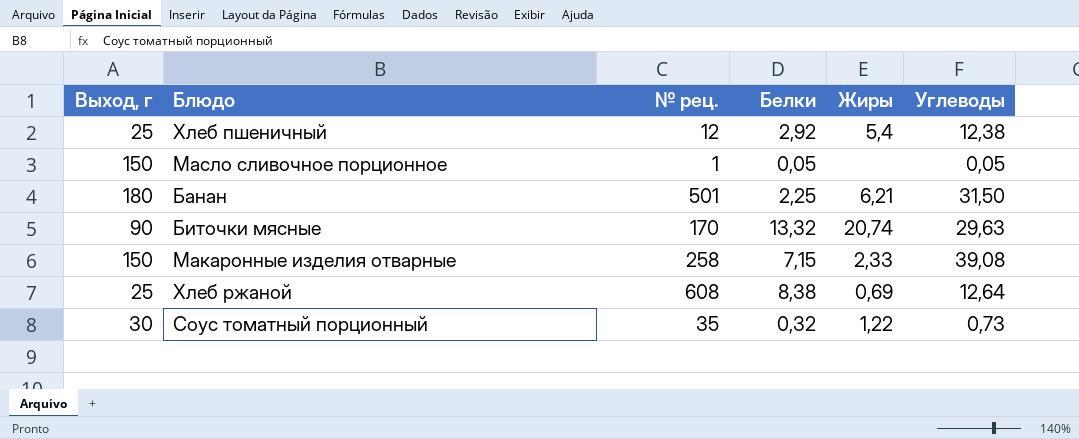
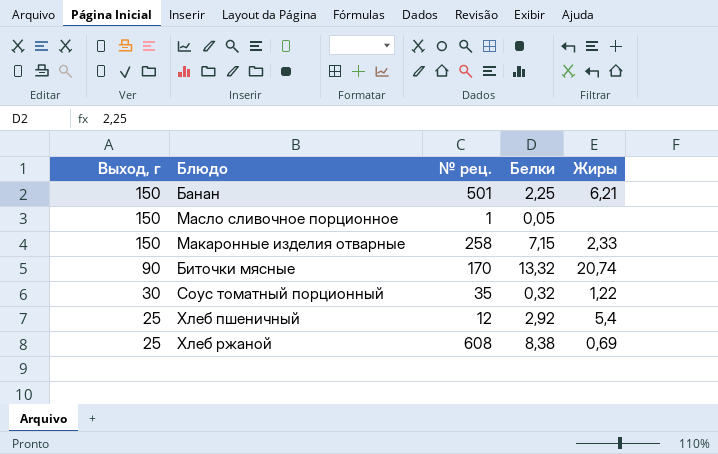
row order: none -> Выход, г descending
column Углеводы | position: 6 -> none
Банан | Выход, г: 180 -> 150

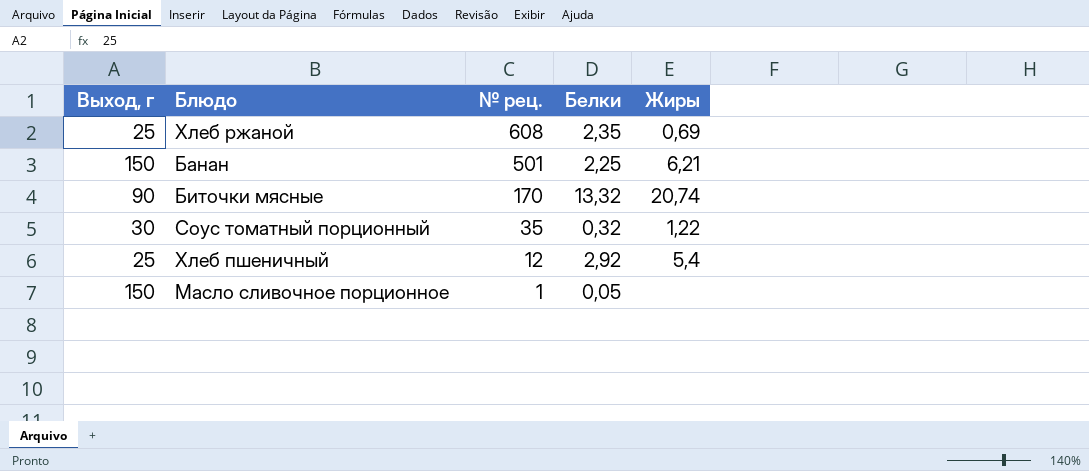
row order: Выход, г descending -> № рец. descending
row Макаронные изделия отварные: 150 | 258 | 7,15 | 2,33 -> none
Хлеб ржаной | Белки: 8,38 -> 2,35

